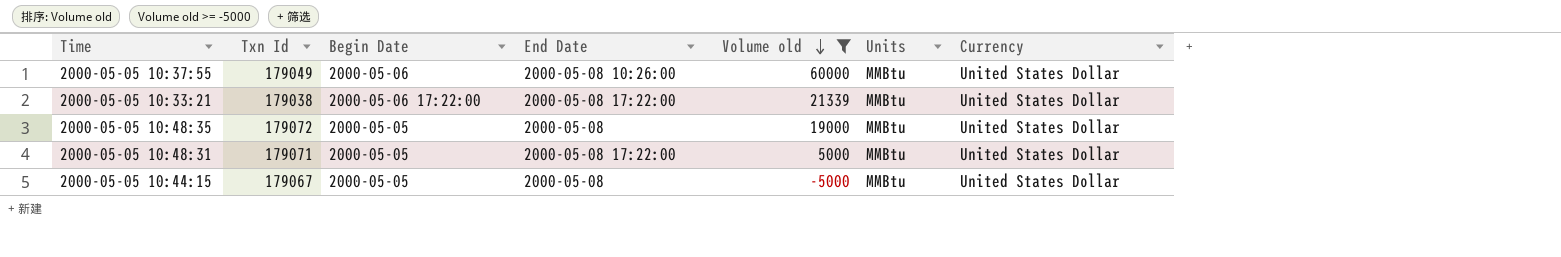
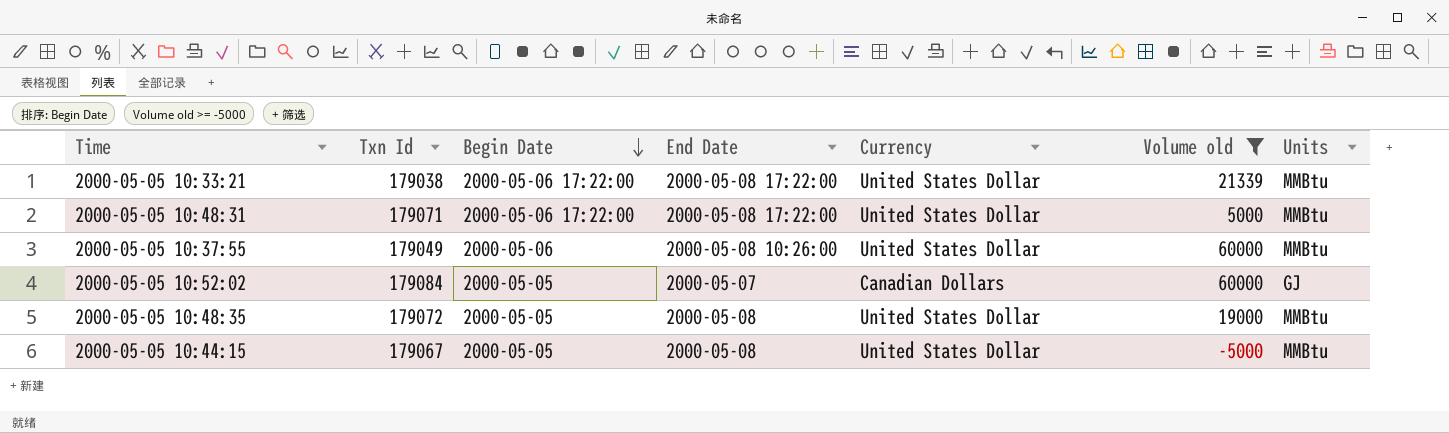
row order: Volume old descending -> Begin Date descending
column Currency | position: 7 -> 5
2000-05-05 10:48:31 | Begin Date: 2000-05-05 -> 2000-05-06 17:22:00
row 2000-05-05 10:52:02: none -> 179084 | 2000-05-05 | 2000-05-07 | Canadian Dollars | 60000 | GJ

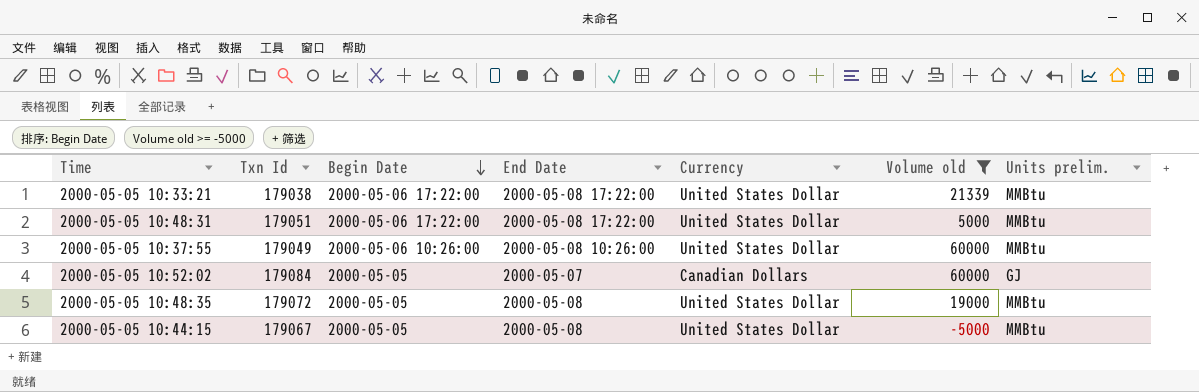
column name: Units -> Units prelim.
2000-05-05 10:48:31 | Txn Id: 179071 -> 179051
2000-05-05 10:37:55 | Begin Date: 2000-05-06 -> 2000-05-06 10:26:00

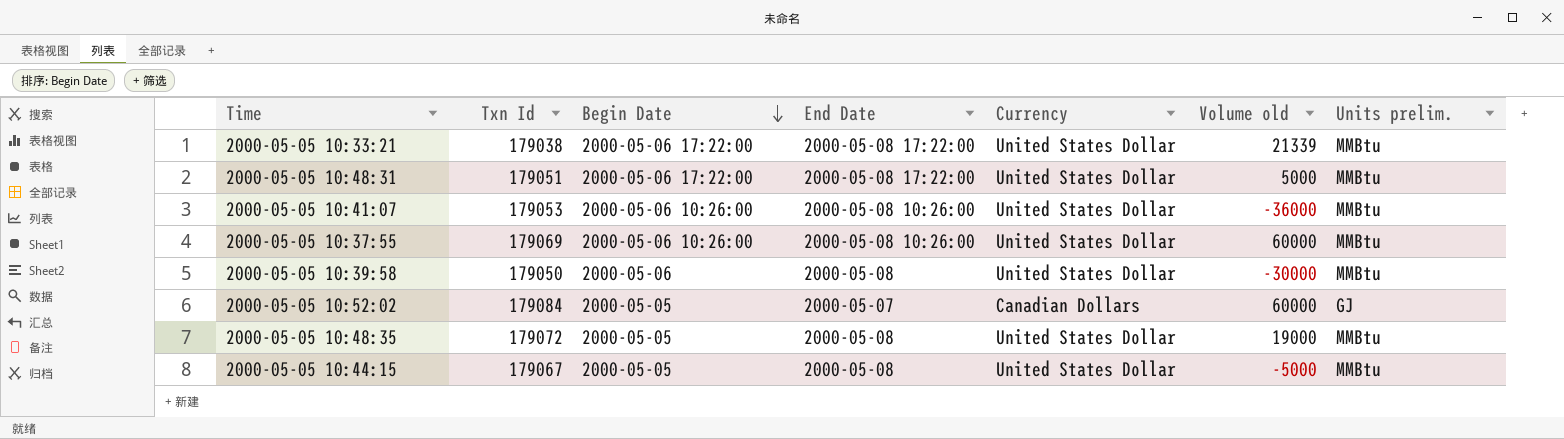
filter: Volume old >= -5000 -> none
2000-05-05 10:37:55 | Txn Id: 179049 -> 179069

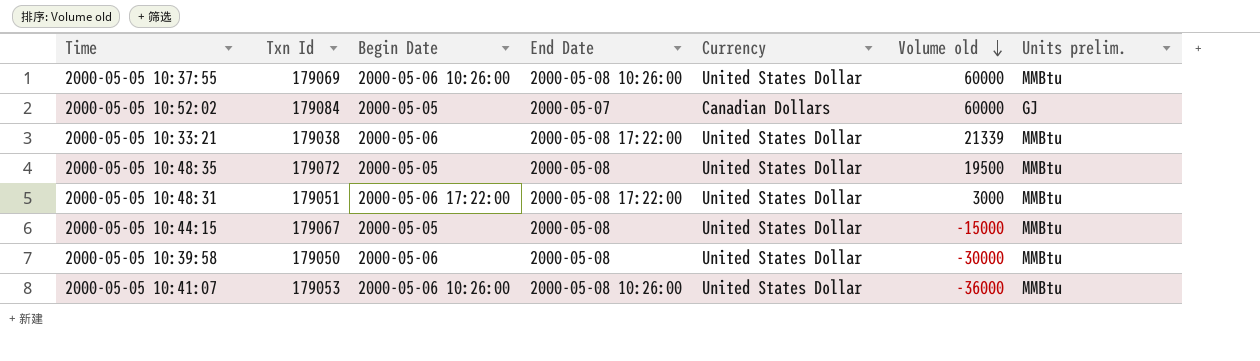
row order: Begin Date descending -> Volume old descending
2000-05-05 10:33:21 | Begin Date: 2000-05-06 17:22:00 -> 2000-05-06
2000-05-05 10:48:35 | Volume old: 19000 -> 19500
2000-05-05 10:48:31 | Volume old: 5000 -> 3000
2000-05-05 10:44:15 | Volume old: -5000 -> -15000

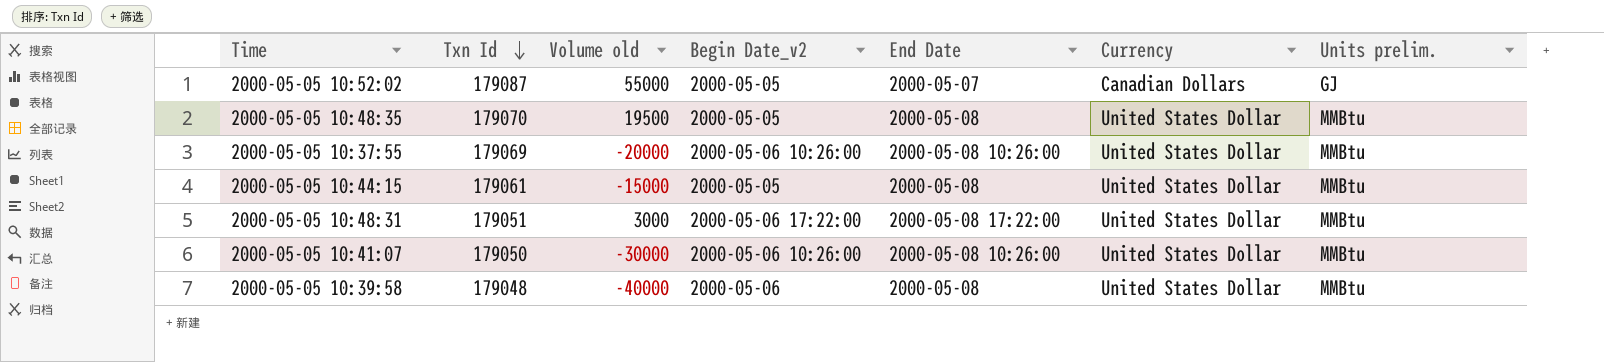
row order: Volume old descending -> Txn Id descending
column Volume old | position: 6 -> 3
column name: Begin Date -> Begin Date_v2
row 2000-05-05 10:33:21: 179038 | 2000-05-06 | 2000-05-08 17:22:00 | United States Dollar | 21339 | MMBtu -> none
2000-05-05 10:52:02 | Txn Id: 179084 -> 179087
2000-05-05 10:52:02 | Volume old: 60000 -> 55000
2000-05-05 10:48:35 | Txn Id: 179072 -> 179070
2000-05-05 10:37:55 | Volume old: 60000 -> -20000
2000-05-05 10:44:15 | Txn Id: 179067 -> 179061
2000-05-05 10:41:07 | Txn Id: 179053 -> 179050
2000-05-05 10:41:07 | Volume old: -36000 -> -30000
2000-05-05 10:39:58 | Txn Id: 179050 -> 179048
2000-05-05 10:39:58 | Volume old: -30000 -> -40000

